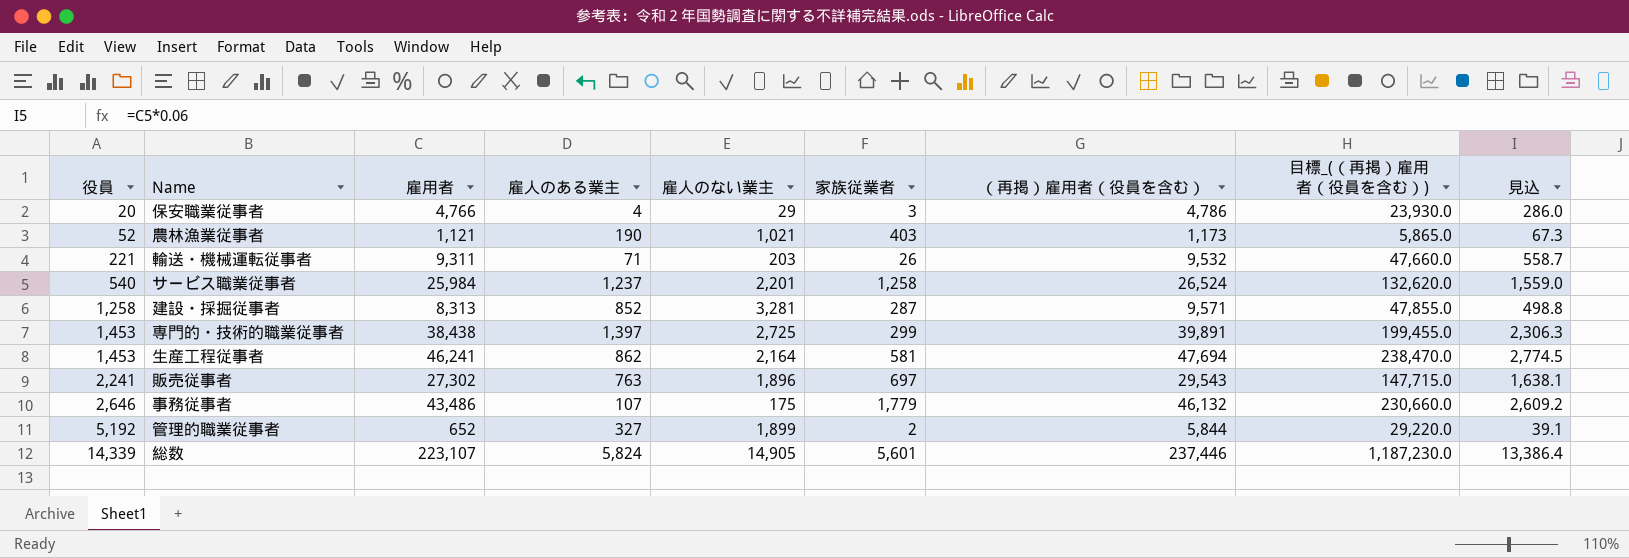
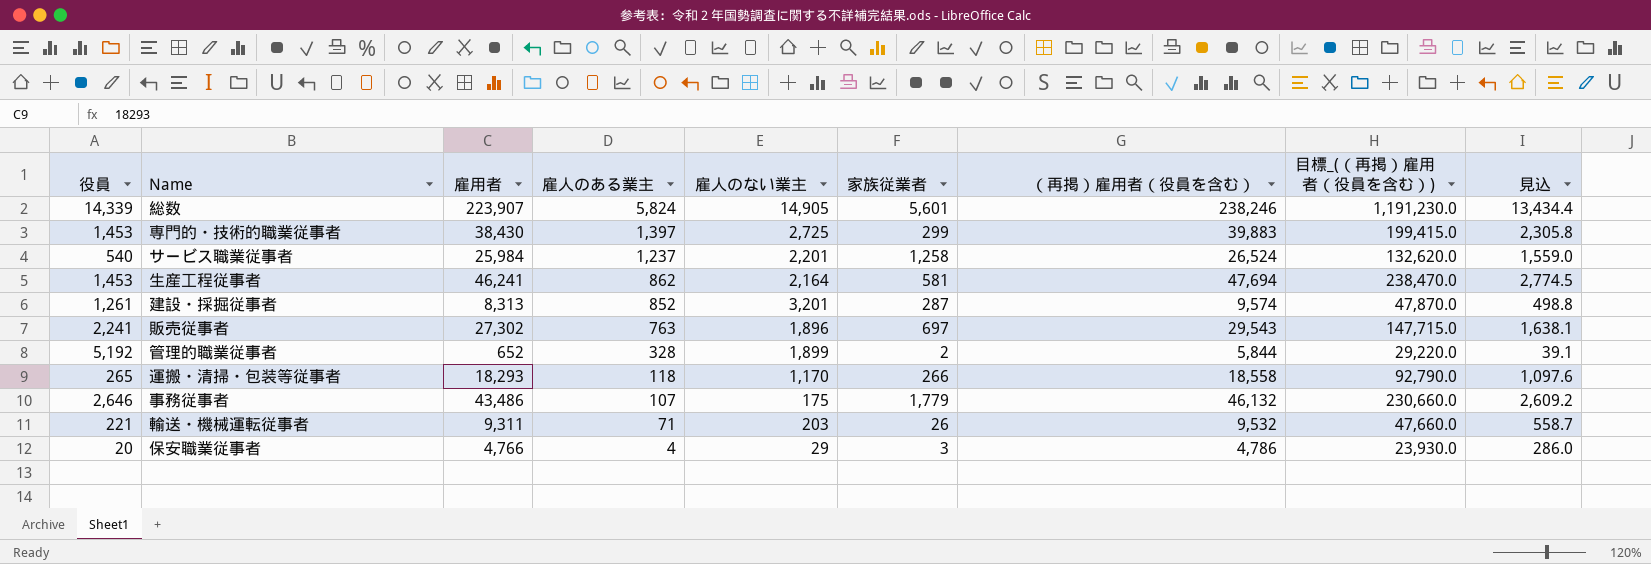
row order: 役員 ascending -> 雇人のある業主 descending
row 農林漁業従事者: 52 | 1,121 | 190 | 1,021 | 403 | 1,173 | 5,865.0 | 67.3 -> none
総数 | 雇用者: 223,107 -> 223,907
総数 | （再掲）雇用者（役員を含む）: 237,446 -> 238,246
総数 | 目標_(（再掲）雇用者（役員を含む）): 1,187,230.0 -> 1,191,230.0
総数 | 見込: 13,386.4 -> 13,434.4
専門的・技術的職業従事者 | 雇用者: 38,438 -> 38,430
専門的・技術的職業従事者 | （再掲）雇用者（役員を含む）: 39,891 -> 39,883
専門的・技術的職業従事者 | 目標_(（再掲）雇用者（役員を含む）): 199,455.0 -> 199,415.0
専門的・技術的職業従事者 | 見込: 2,306.3 -> 2,305.8
建設・採掘従事者 | 役員: 1,258 -> 1,261
建設・採掘従事者 | 雇人のない業主: 3,281 -> 3,201
建設・採掘従事者 | （再掲）雇用者（役員を含む）: 9,571 -> 9,574
建設・採掘従事者 | 目標_(（再掲）雇用者（役員を含む）): 47,855.0 -> 47,870.0
管理的職業従事者 | 雇人のある業主: 327 -> 328
row 運搬・清掃・包装等従事者: none -> 265 | 18,293 | 118 | 1,170 | 266 | 18,558 | 92,790.0 | 1,097.6

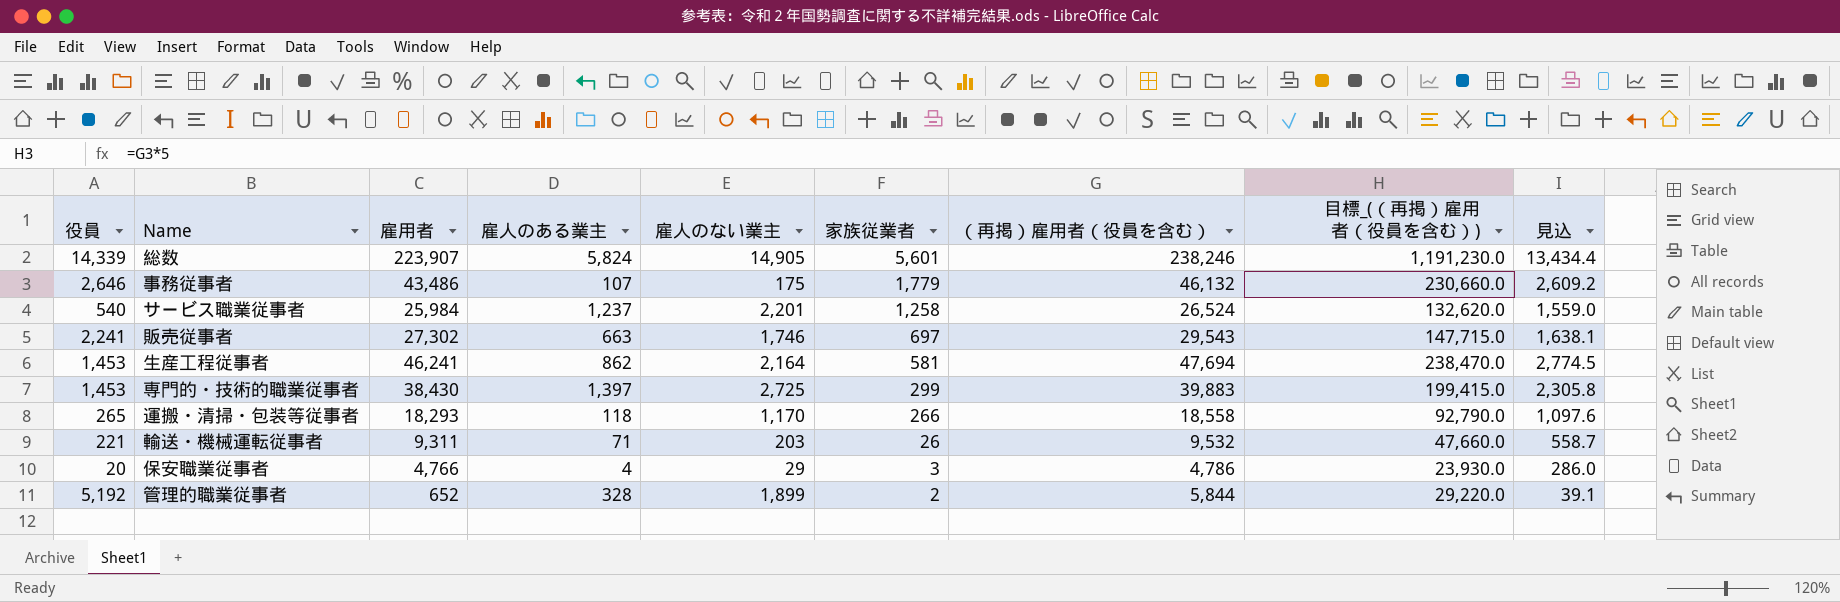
row order: 雇人のある業主 descending -> 家族従業者 descending
row 建設・採掘従事者: 1,261 | 8,313 | 852 | 3,201 | 287 | 9,574 | 47,870.0 | 498.8 -> none
販売従事者 | 雇人のある業主: 763 -> 663
販売従事者 | 雇人のない業主: 1,896 -> 1,746

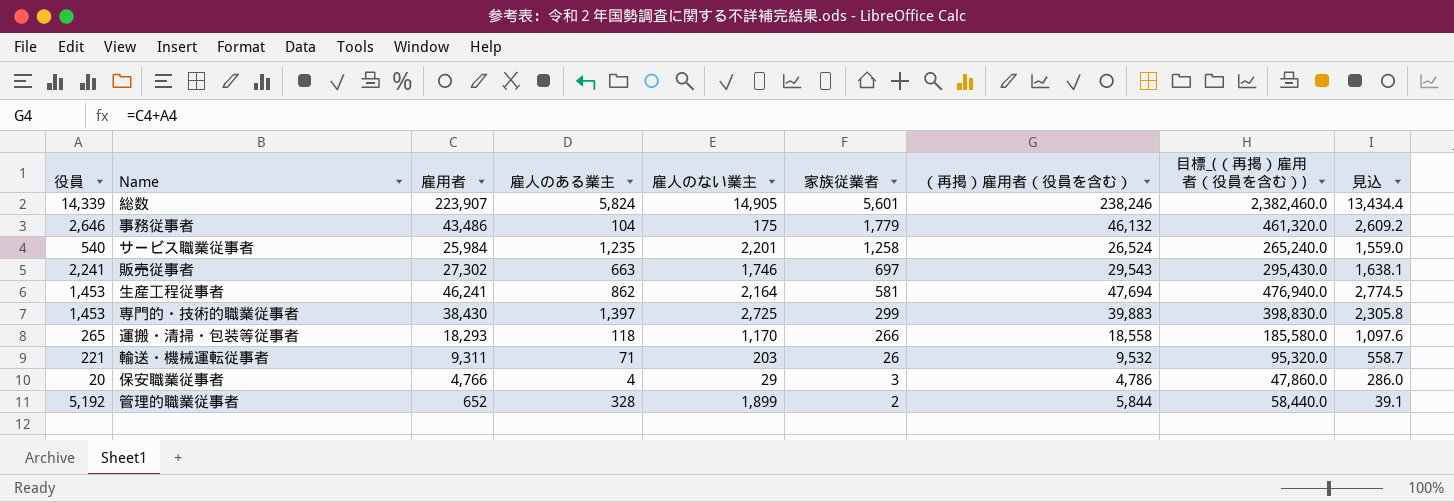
column 目標_(（再掲）雇用者（役員を含む）) | formula: [（再掲）雇用者（役員を含む）] * 5 -> [（再掲）雇用者（役員を含む）] * 10
事務従事者 | 雇人のある業主: 107 -> 104
サービス職業従事者 | 雇人のある業主: 1,237 -> 1,235

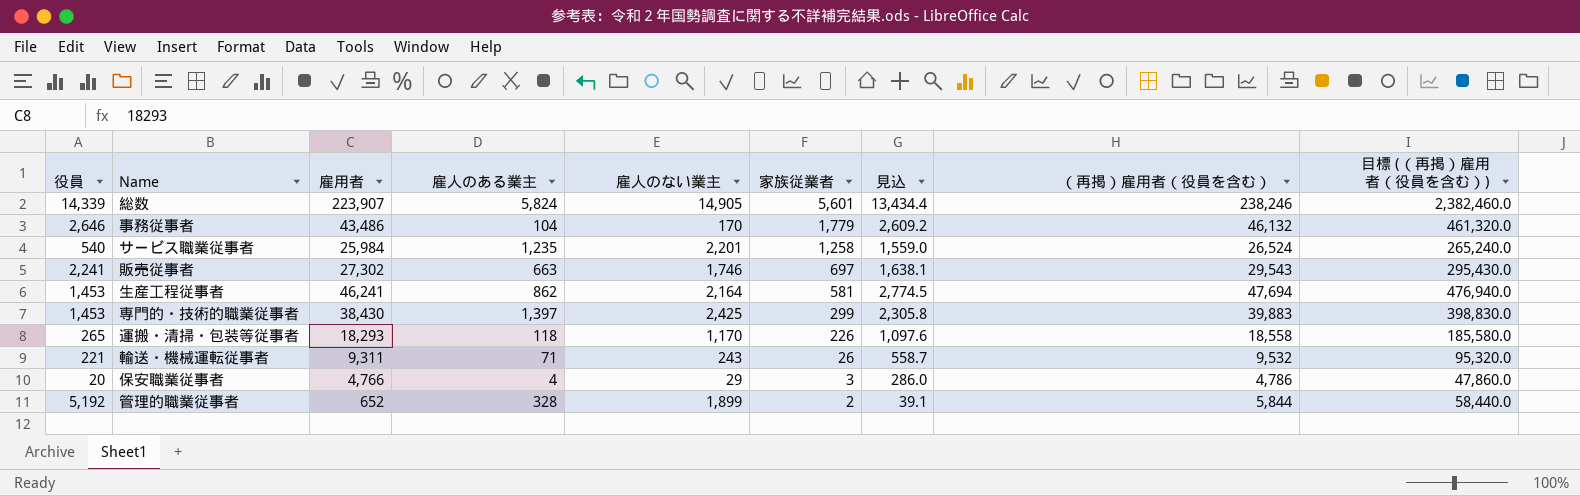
column 見込 | position: 9 -> 7
column name: 目標_(（再掲）雇用者（役員を含む）) -> 目標 (（再掲）雇用者（役員を含む）)
事務従事者 | 雇人のない業主: 175 -> 170
専門的・技術的職業従事者 | 雇人のない業主: 2,725 -> 2,425
運搬・清掃・包装等従事者 | 家族従業者: 266 -> 226
輸送・機械運転従事者 | 雇人のない業主: 203 -> 243

